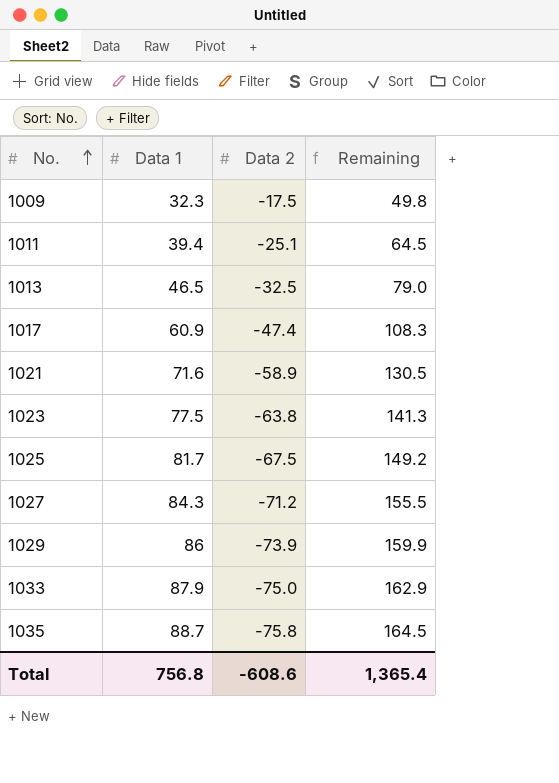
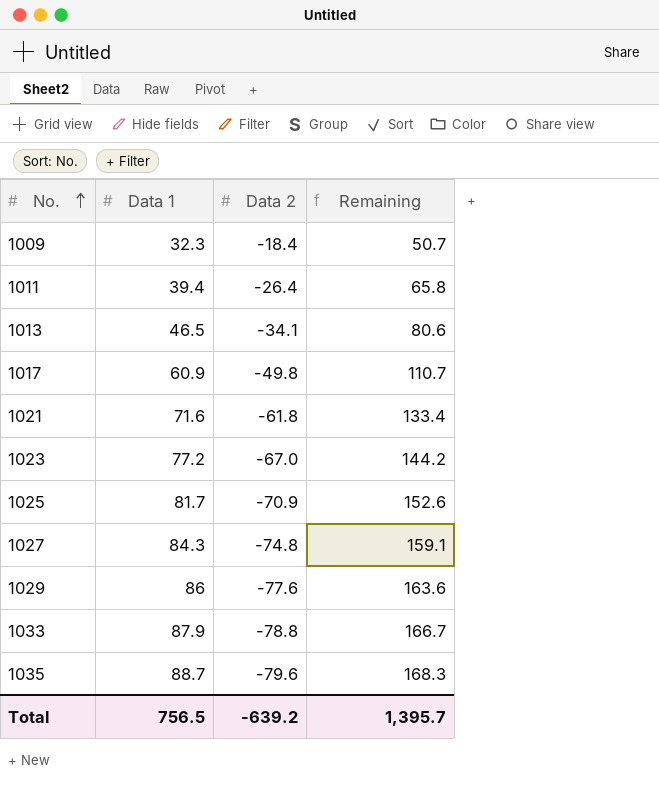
1009 | Data 2: -17.5 -> -18.4
1009 | Remaining: 49.8 -> 50.7
1011 | Data 2: -25.1 -> -26.4
1011 | Remaining: 64.5 -> 65.8
1013 | Data 2: -32.5 -> -34.1
1013 | Remaining: 79.0 -> 80.6
1017 | Data 2: -47.4 -> -49.8
1017 | Remaining: 108.3 -> 110.7
1021 | Data 2: -58.9 -> -61.8
1021 | Remaining: 130.5 -> 133.4
1023 | Data 1: 77.5 -> 77.2
1023 | Data 2: -63.8 -> -67.0
1023 | Remaining: 141.3 -> 144.2
1025 | Data 2: -67.5 -> -70.9
1025 | Remaining: 149.2 -> 152.6
1027 | Data 2: -71.2 -> -74.8
1027 | Remaining: 155.5 -> 159.1
1029 | Data 2: -73.9 -> -77.6
1029 | Remaining: 159.9 -> 163.6
1033 | Data 2: -75.0 -> -78.8
1033 | Remaining: 162.9 -> 166.7
1035 | Data 2: -75.8 -> -79.6
1035 | Remaining: 164.5 -> 168.3
Total | Data 1: 756.8 -> 756.5
Total | Data 2: -608.6 -> -639.2
Total | Remaining: 1,365.4 -> 1,395.7

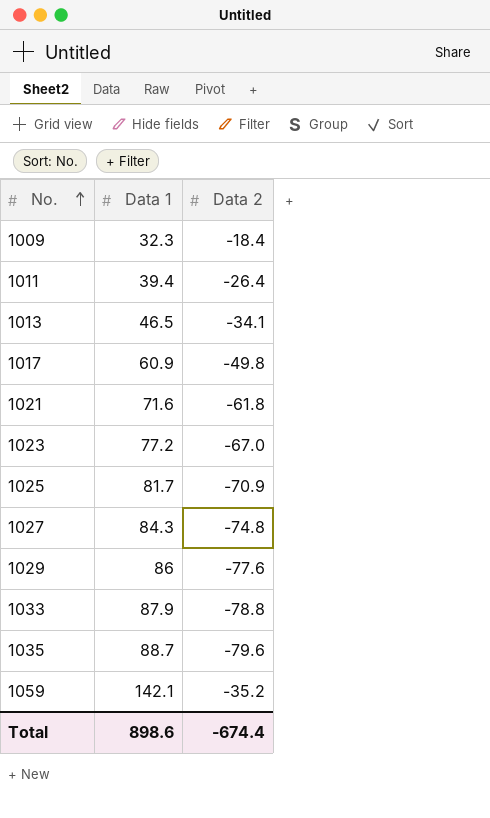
column Remaining | formula: [Data 1] - [Data 2] -> none
row 1059: none -> 142.1 | -35.2
Total | Data 1: 756.5 -> 898.6
Total | Data 2: -639.2 -> -674.4

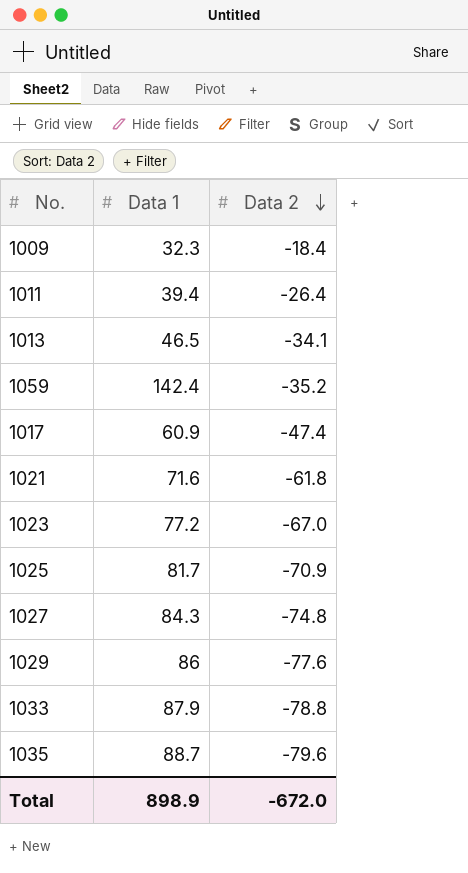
row order: No. ascending -> Data 2 descending
1059 | Data 1: 142.1 -> 142.4
1017 | Data 2: -49.8 -> -47.4
Total | Data 1: 898.6 -> 898.9
Total | Data 2: -674.4 -> -672.0

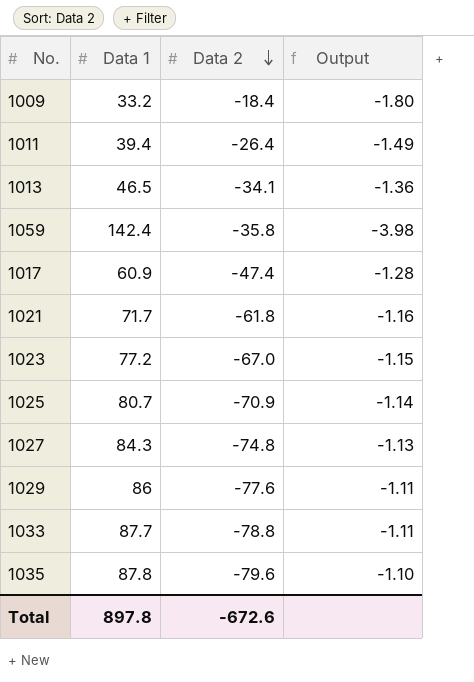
column Output | formula: none -> [Data 1] / [Data 2]
1009 | Data 1: 32.3 -> 33.2
1059 | Data 2: -35.2 -> -35.8
1021 | Data 1: 71.6 -> 71.7
1025 | Data 1: 81.7 -> 80.7
1033 | Data 1: 87.9 -> 87.7
1035 | Data 1: 88.7 -> 87.8
Total | Data 1: 898.9 -> 897.8
Total | Data 2: -672.0 -> -672.6

